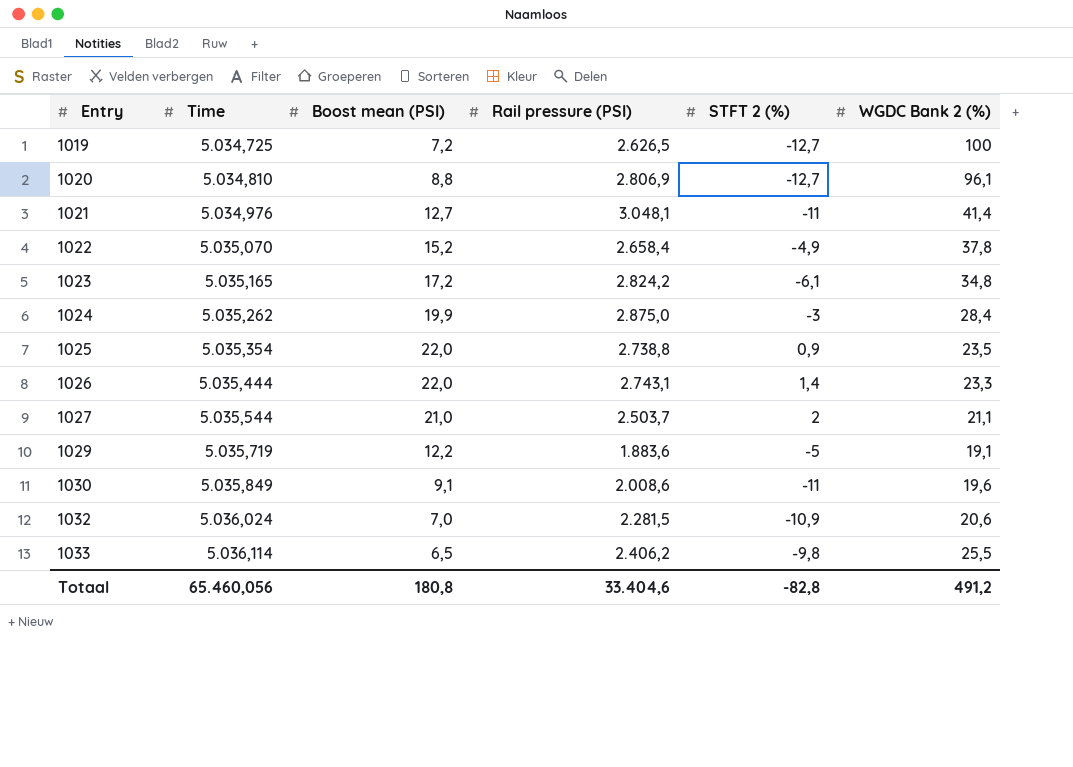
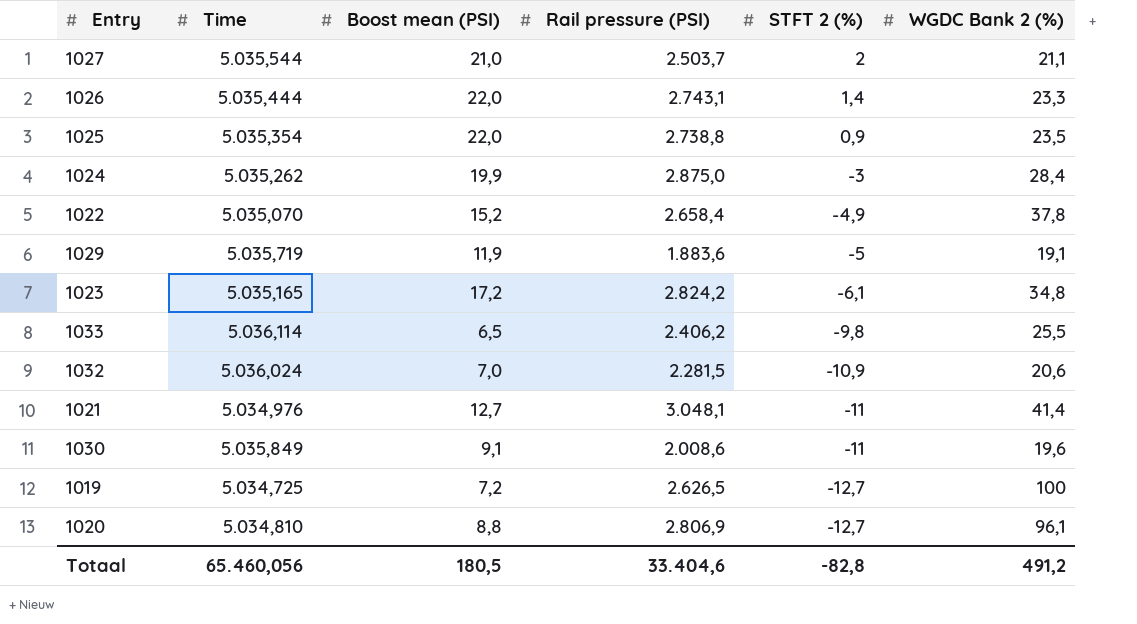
row order: Entry ascending -> STFT 2 (%) descending
1029 | Boost mean (PSI): 12,2 -> 11,9
Totaal | Boost mean (PSI): 180,8 -> 180,5

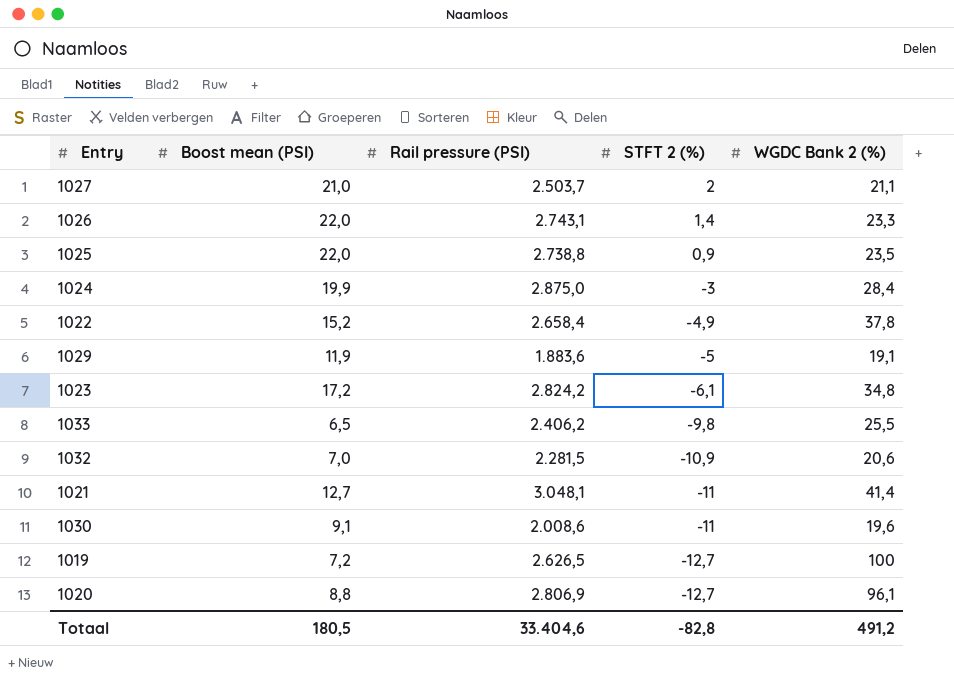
column Time | position: 2 -> none

